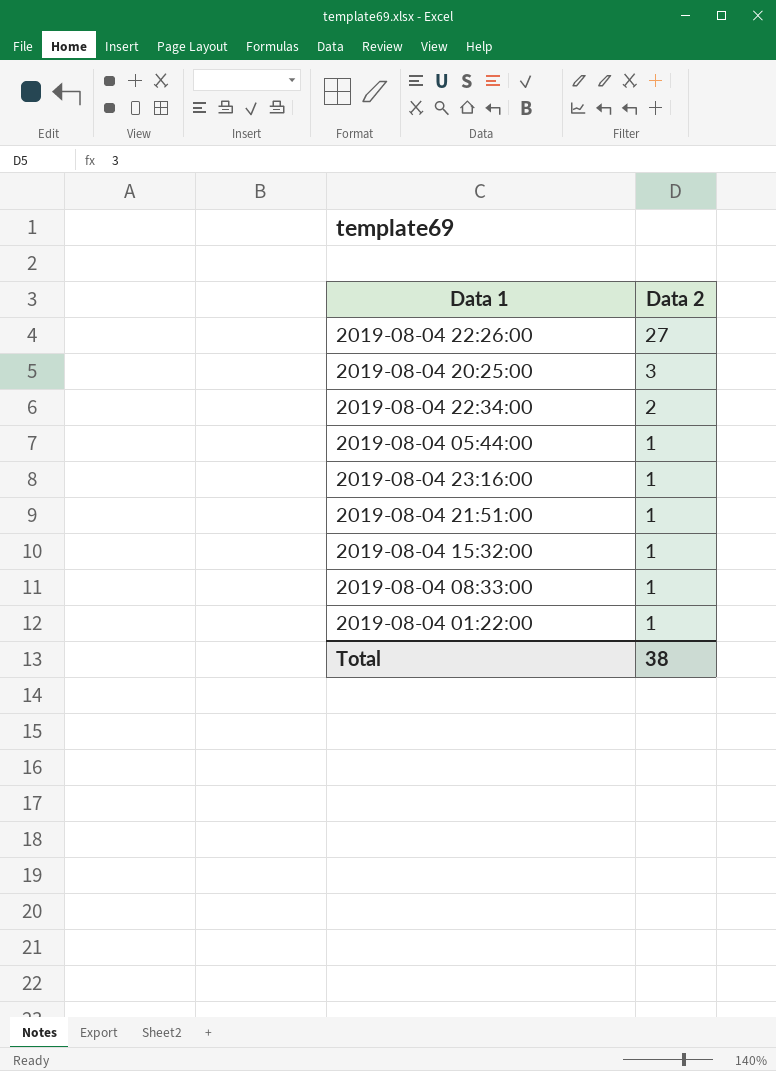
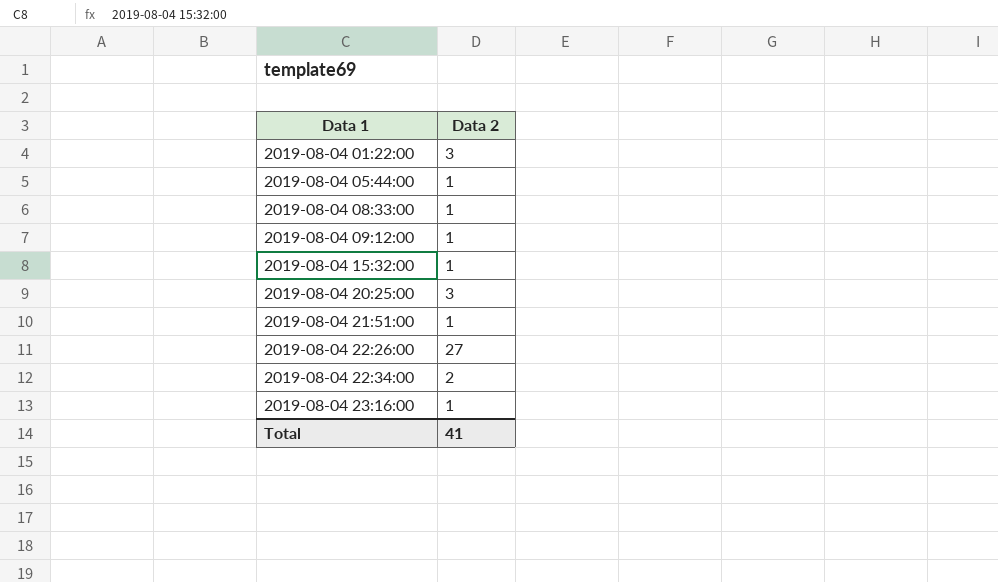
row order: Data 2 descending -> Data 1 ascending
2019-08-04 01:22:00 | Data 2: 1 -> 3
row 2019-08-04 09:12:00: none -> 1
Total | Data 2: 38 -> 41

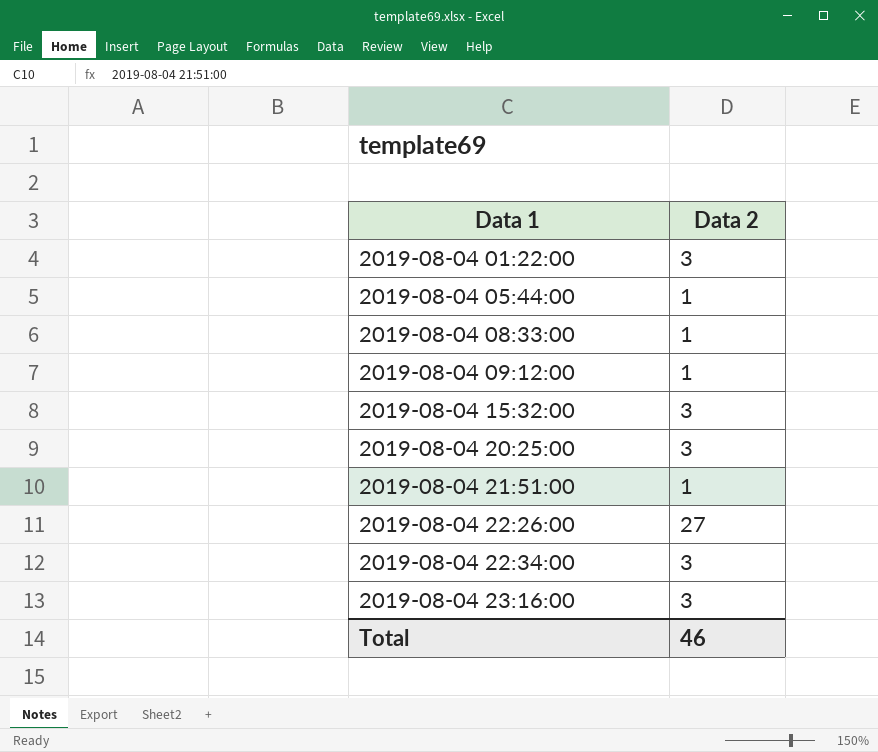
2019-08-04 15:32:00 | Data 2: 1 -> 3
2019-08-04 22:34:00 | Data 2: 2 -> 3
2019-08-04 23:16:00 | Data 2: 1 -> 3
Total | Data 2: 41 -> 46

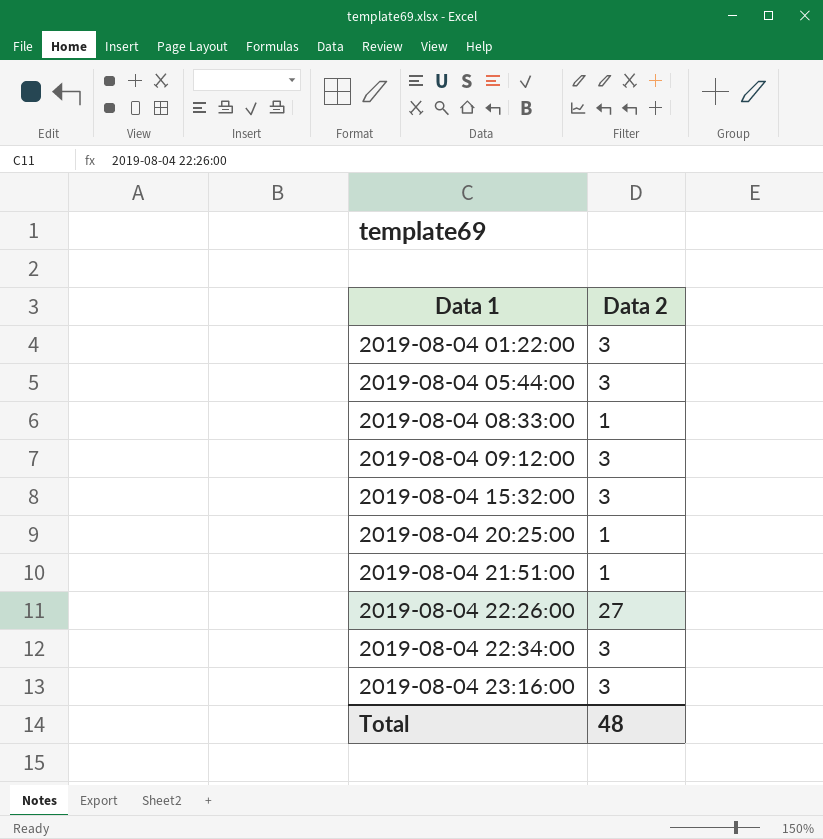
2019-08-04 05:44:00 | Data 2: 1 -> 3
2019-08-04 09:12:00 | Data 2: 1 -> 3
2019-08-04 20:25:00 | Data 2: 3 -> 1
Total | Data 2: 46 -> 48

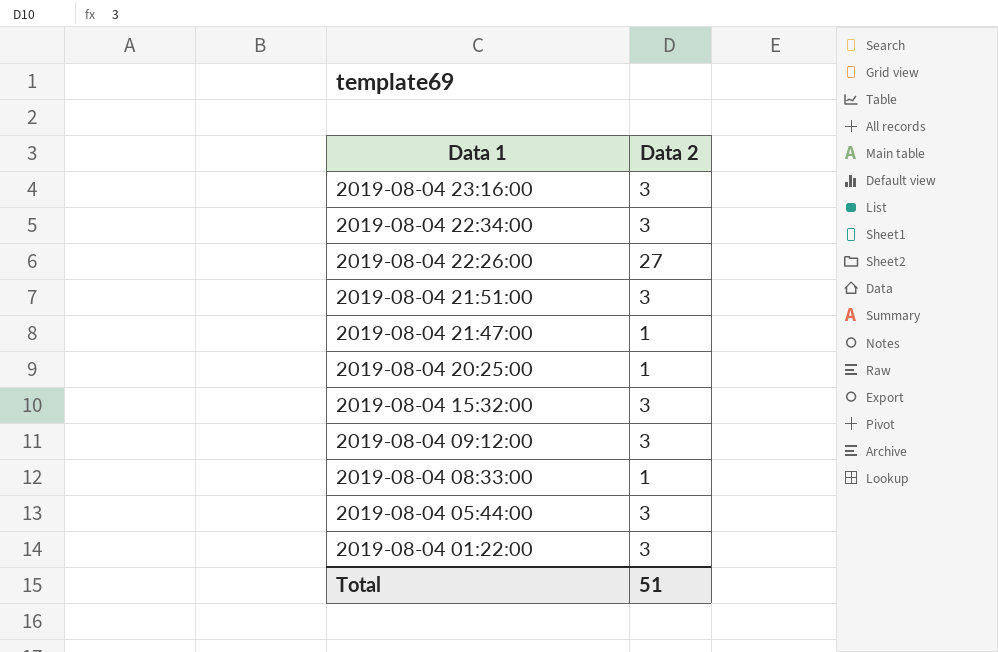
row order: Data 1 ascending -> Data 1 descending
2019-08-04 21:51:00 | Data 2: 1 -> 3
row 2019-08-04 21:47:00: none -> 1
Total | Data 2: 48 -> 51

